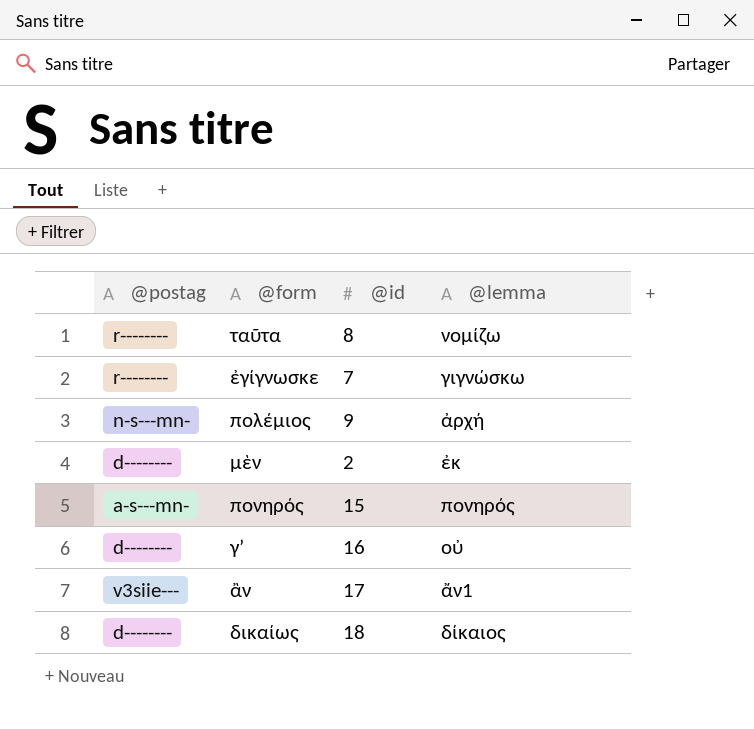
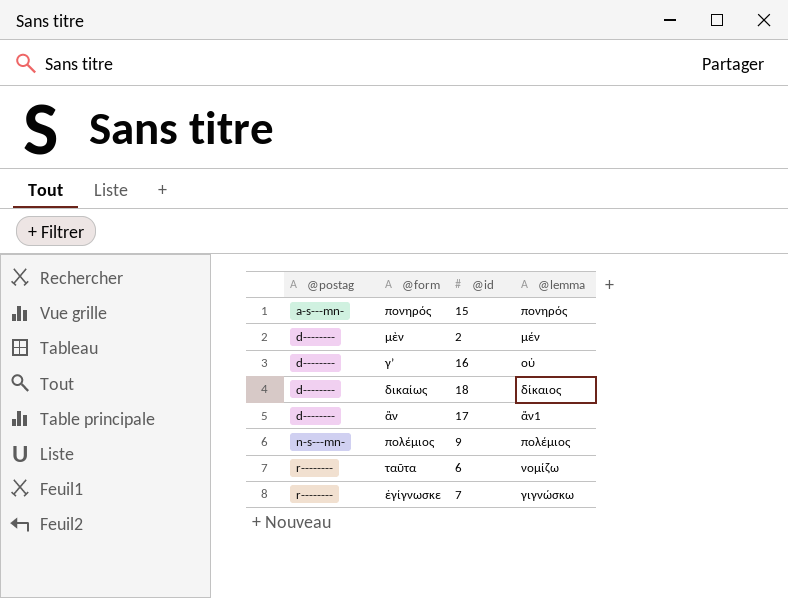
row order: none -> @postag ascending
μὲν | @lemma: ἐκ -> μέν
ἂν | @postag: v3siie--- -> d--------
πολέμιος | @lemma: ἀρχή -> πολέμιος
ταῦτα | @id: 8 -> 6

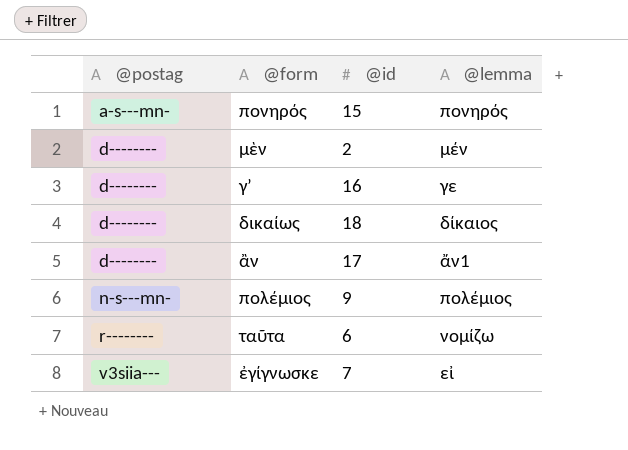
γʼ | @lemma: οὐ -> γε
ἐγίγνωσκε | @postag: r-------- -> v3siia---
ἐγίγνωσκε | @lemma: γιγνώσκω -> εἰ

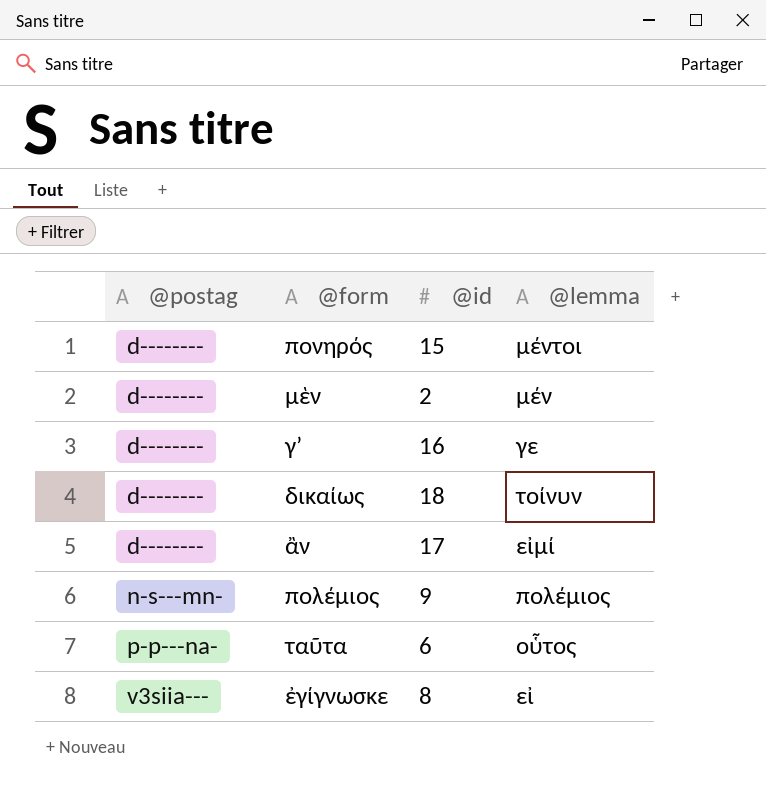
πονηρός | @postag: a-s---mn- -> d--------
πονηρός | @lemma: πονηρός -> μέντοι
δικαίως | @lemma: δίκαιος -> τοίνυν
ἂν | @lemma: ἄν1 -> εἰμί
ταῦτα | @postag: r-------- -> p-p---na-
ταῦτα | @lemma: νομίζω -> οὗτος
ἐγίγνωσκε | @id: 7 -> 8

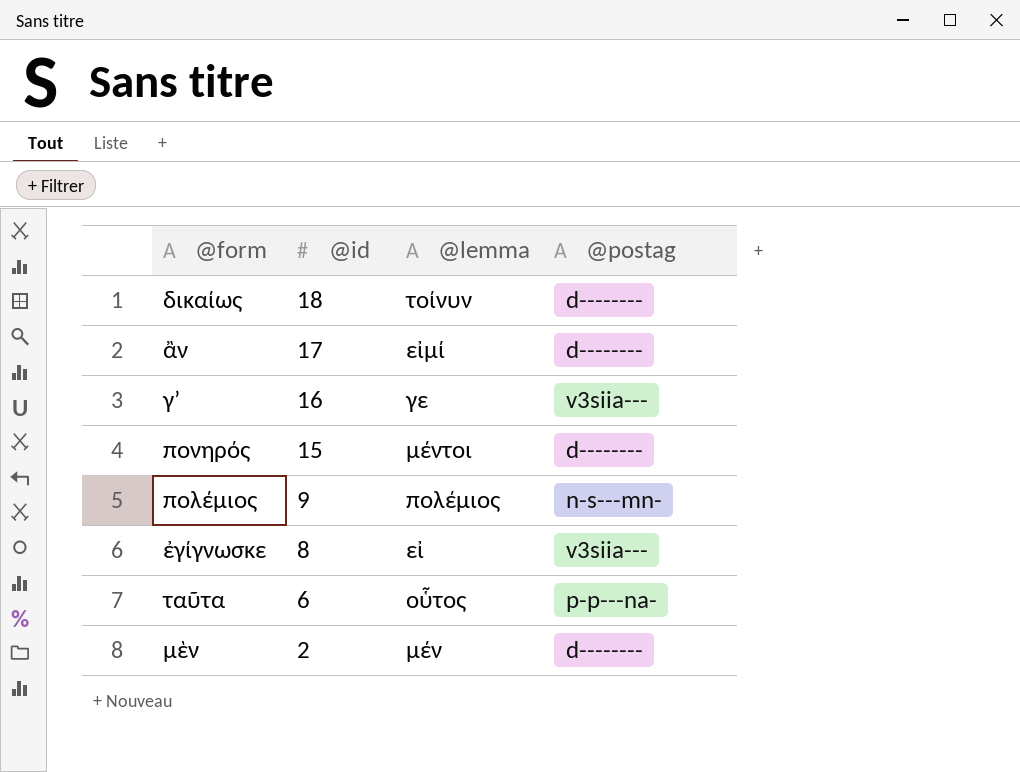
row order: @postag ascending -> @id descending
column @postag | position: 1 -> 4
γʼ | @postag: d-------- -> v3siia---

